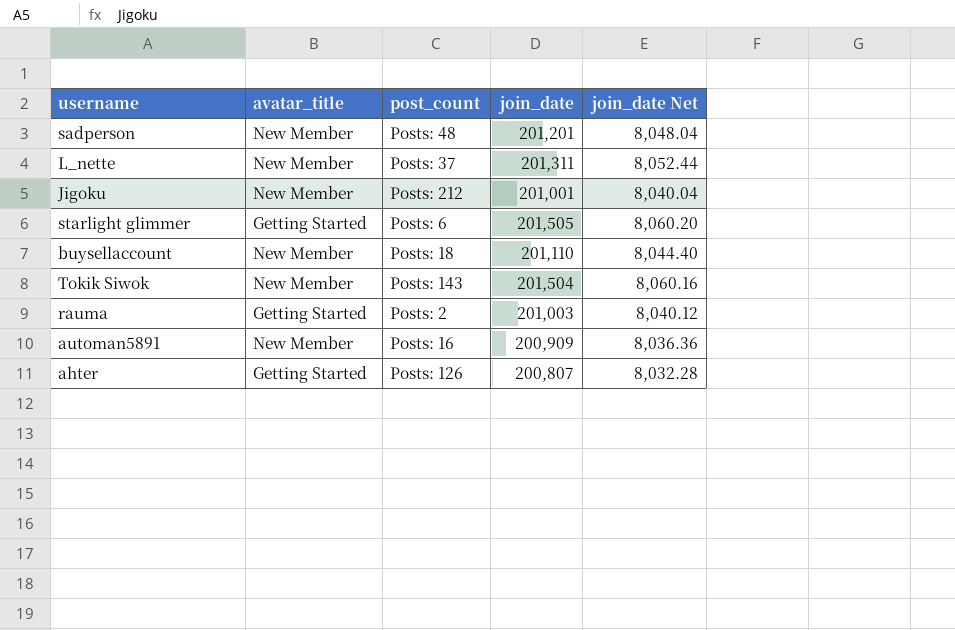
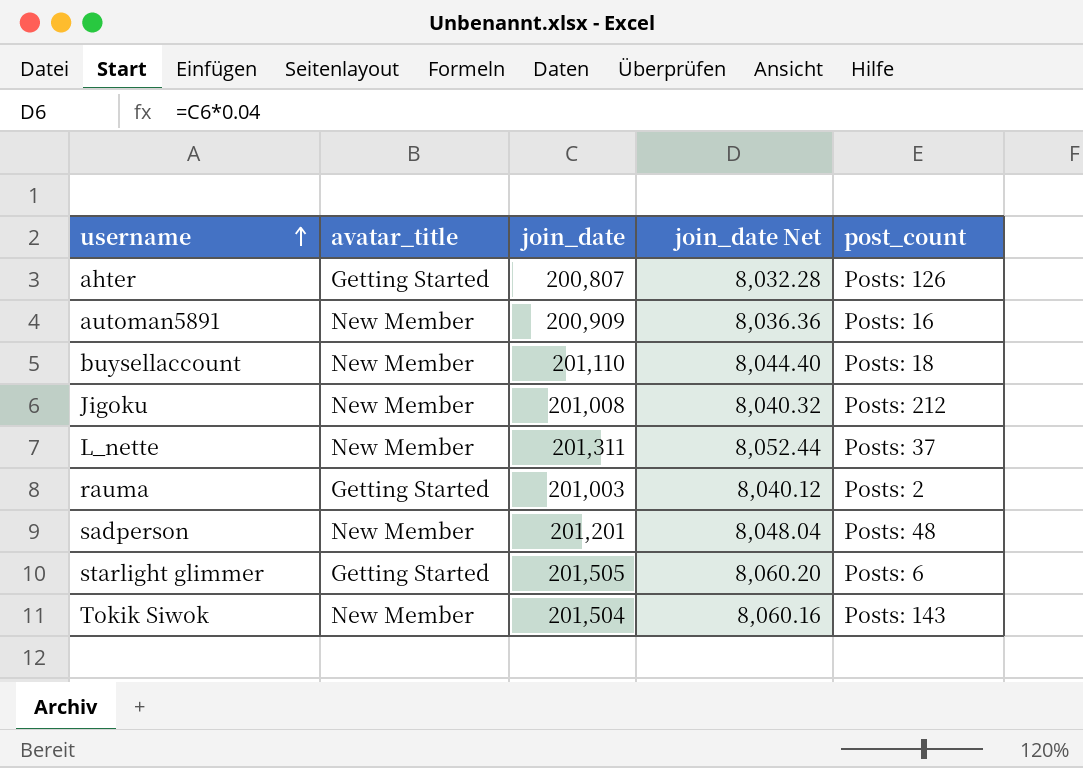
row order: none -> username ascending
column post_count | position: 3 -> 5
Jigoku | join_date: 201,001 -> 201,008
Jigoku | join_date Net: 8,040.04 -> 8,040.32

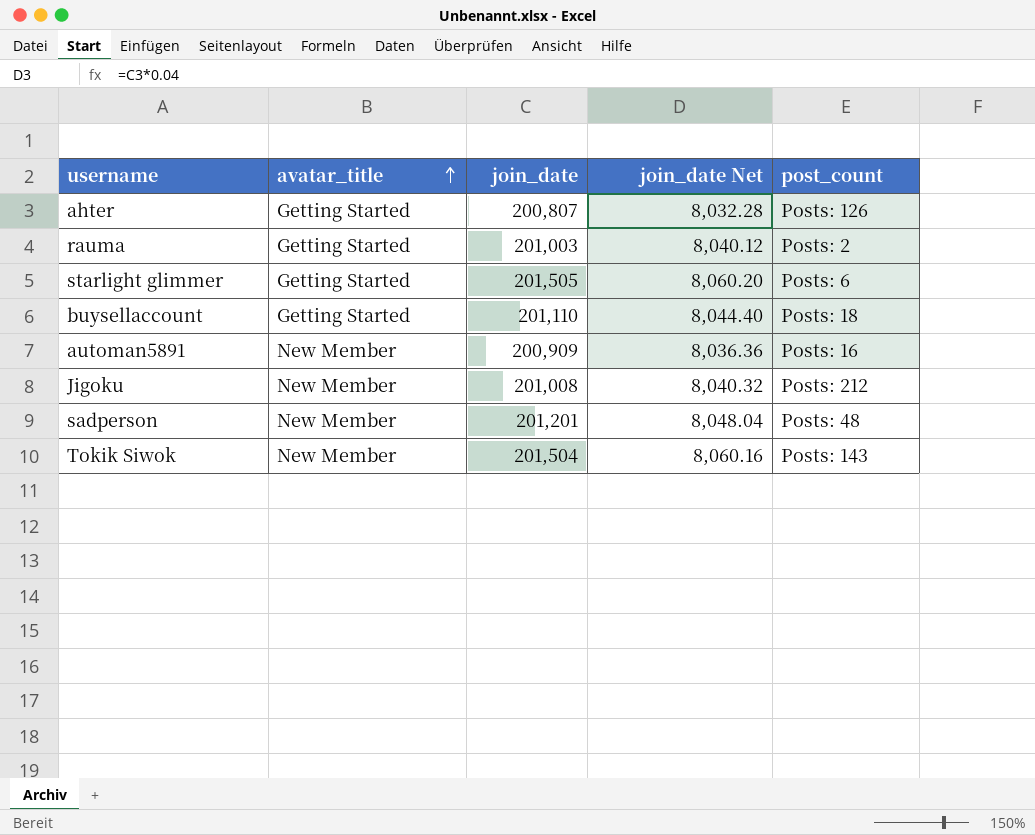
row order: username ascending -> avatar_title ascending
row L_nette: New Member | 201,311 | 8,052.44 | Posts: 37 -> none
buysellaccount | avatar_title: New Member -> Getting Started

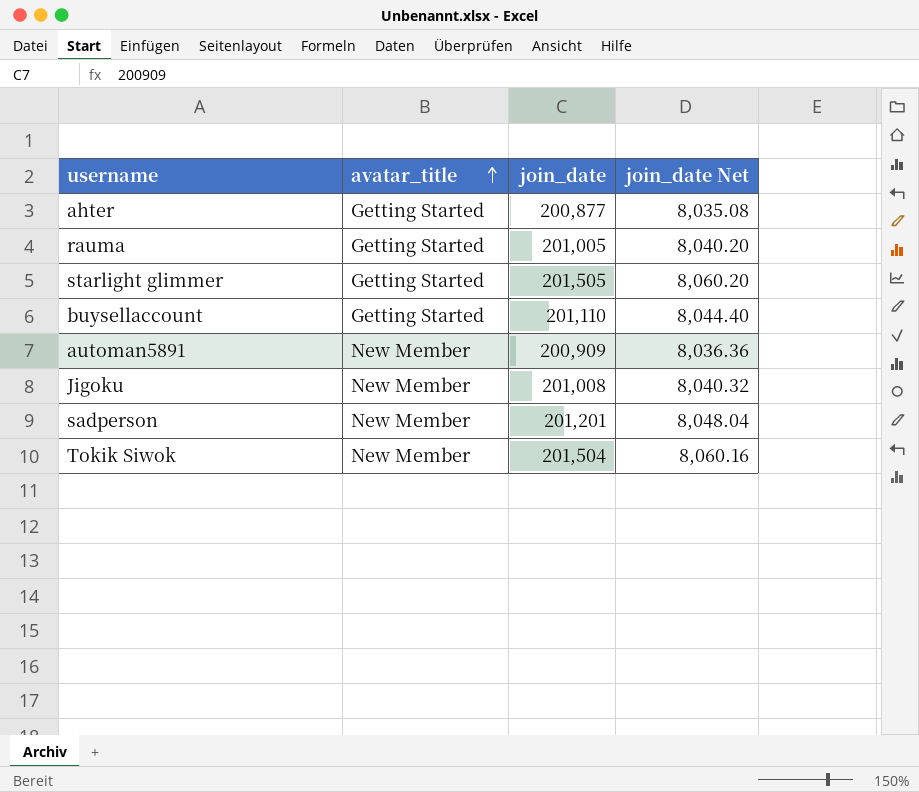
column post_count | position: 5 -> none
ahter | join_date: 200,807 -> 200,877
ahter | join_date Net: 8,032.28 -> 8,035.08
rauma | join_date: 201,003 -> 201,005
rauma | join_date Net: 8,040.12 -> 8,040.20

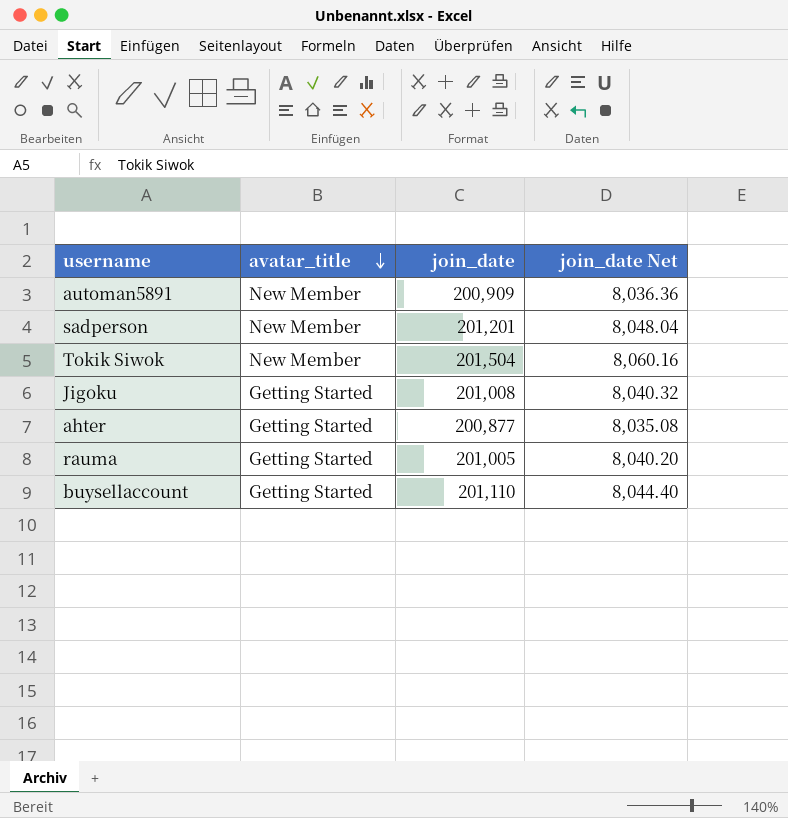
row order: avatar_title ascending -> avatar_title descending
row starlight glimmer: Getting Started | 201,505 | 8,060.20 -> none
Jigoku | avatar_title: New Member -> Getting Started

